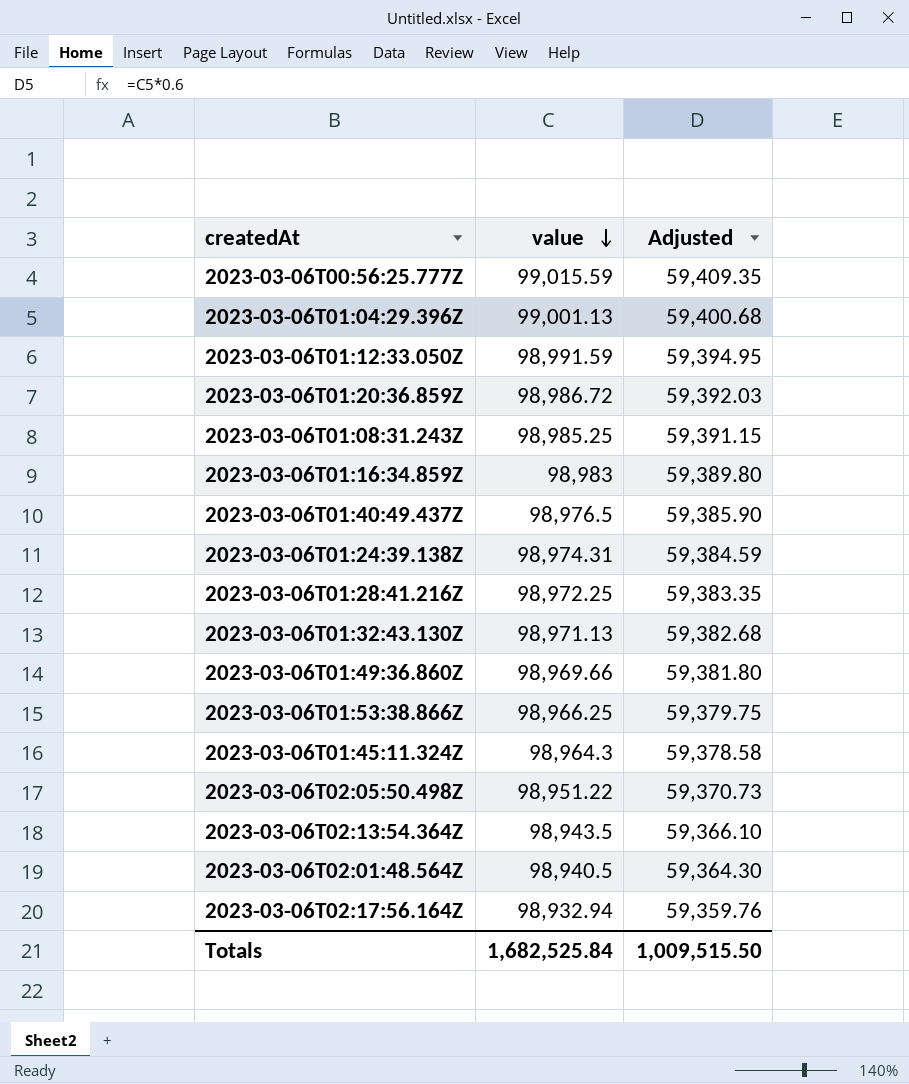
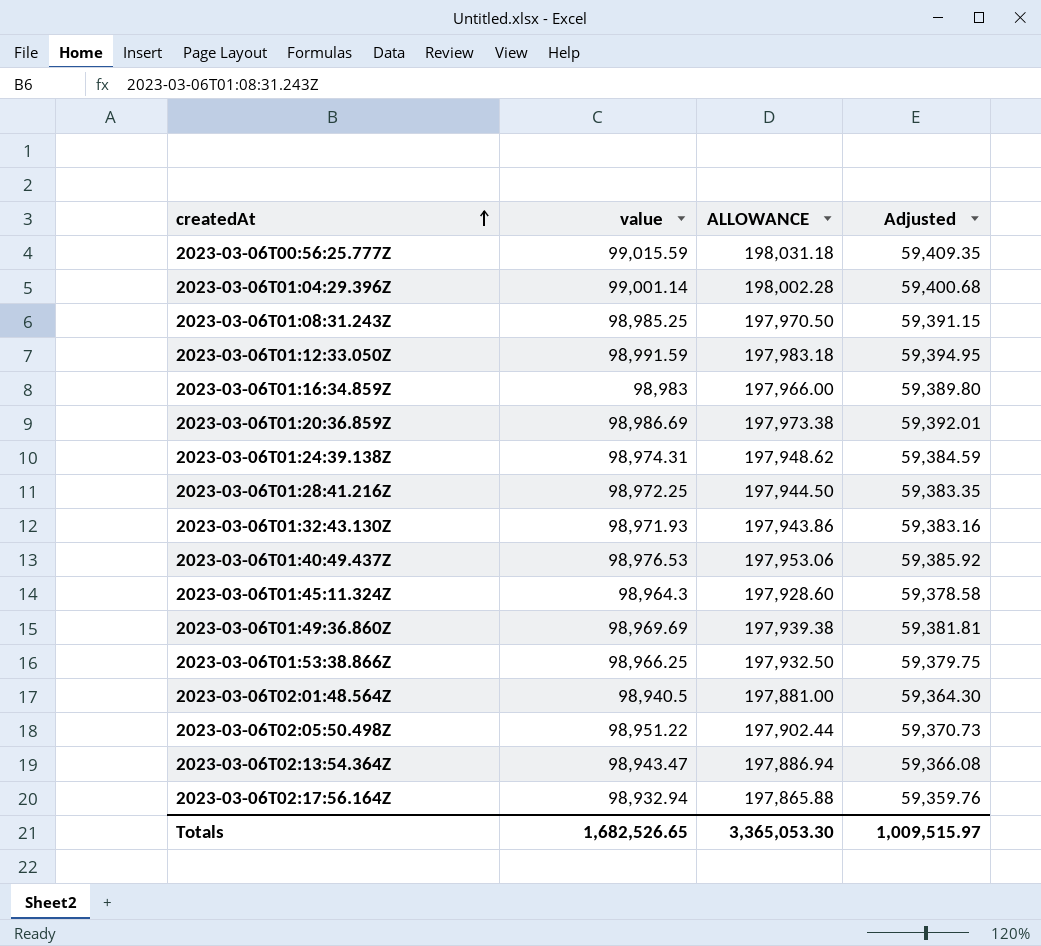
row order: value descending -> createdAt ascending
column ALLOWANCE | formula: none -> [value] * 2
2023-03-06T01:04:29.396Z | value: 99,001.13 -> 99,001.14
2023-03-06T01:20:36.859Z | value: 98,986.72 -> 98,986.69
2023-03-06T01:20:36.859Z | Adjusted: 59,392.03 -> 59,392.01
2023-03-06T01:32:43.130Z | value: 98,971.13 -> 98,971.93
2023-03-06T01:32:43.130Z | Adjusted: 59,382.68 -> 59,383.16
2023-03-06T01:40:49.437Z | value: 98,976.5 -> 98,976.53
2023-03-06T01:40:49.437Z | Adjusted: 59,385.90 -> 59,385.92
2023-03-06T01:49:36.860Z | value: 98,969.66 -> 98,969.69
2023-03-06T01:49:36.860Z | Adjusted: 59,381.80 -> 59,381.81
2023-03-06T02:13:54.364Z | value: 98,943.5 -> 98,943.47
2023-03-06T02:13:54.364Z | Adjusted: 59,366.10 -> 59,366.08
Totals | value: 1,682,525.84 -> 1,682,526.65
Totals | Adjusted: 1,009,515.50 -> 1,009,515.97

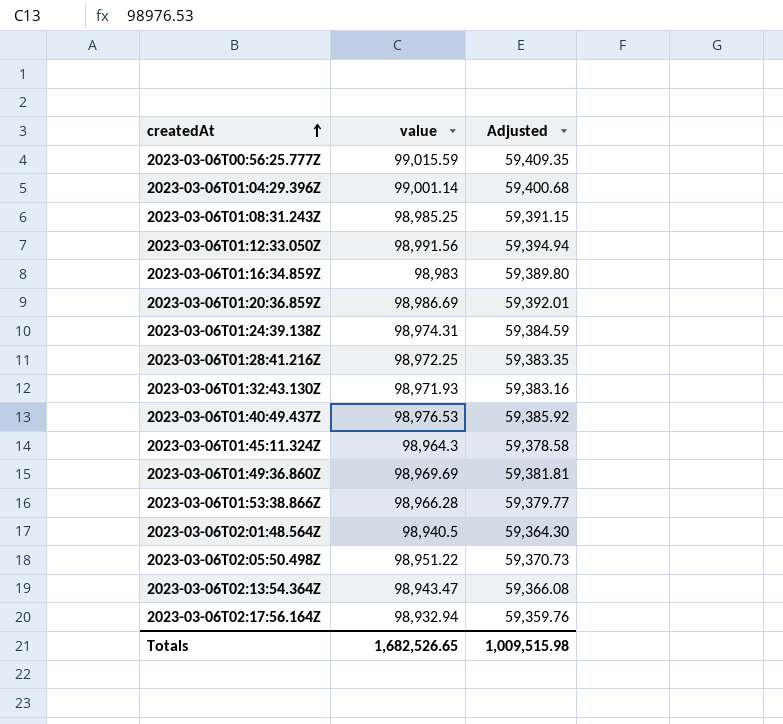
column ALLOWANCE | formula: [value] * 2 -> none
2023-03-06T01:12:33.050Z | value: 98,991.59 -> 98,991.56
2023-03-06T01:12:33.050Z | Adjusted: 59,394.95 -> 59,394.94
2023-03-06T01:53:38.866Z | value: 98,966.25 -> 98,966.28
2023-03-06T01:53:38.866Z | Adjusted: 59,379.75 -> 59,379.77
Totals | Adjusted: 1,009,515.97 -> 1,009,515.98

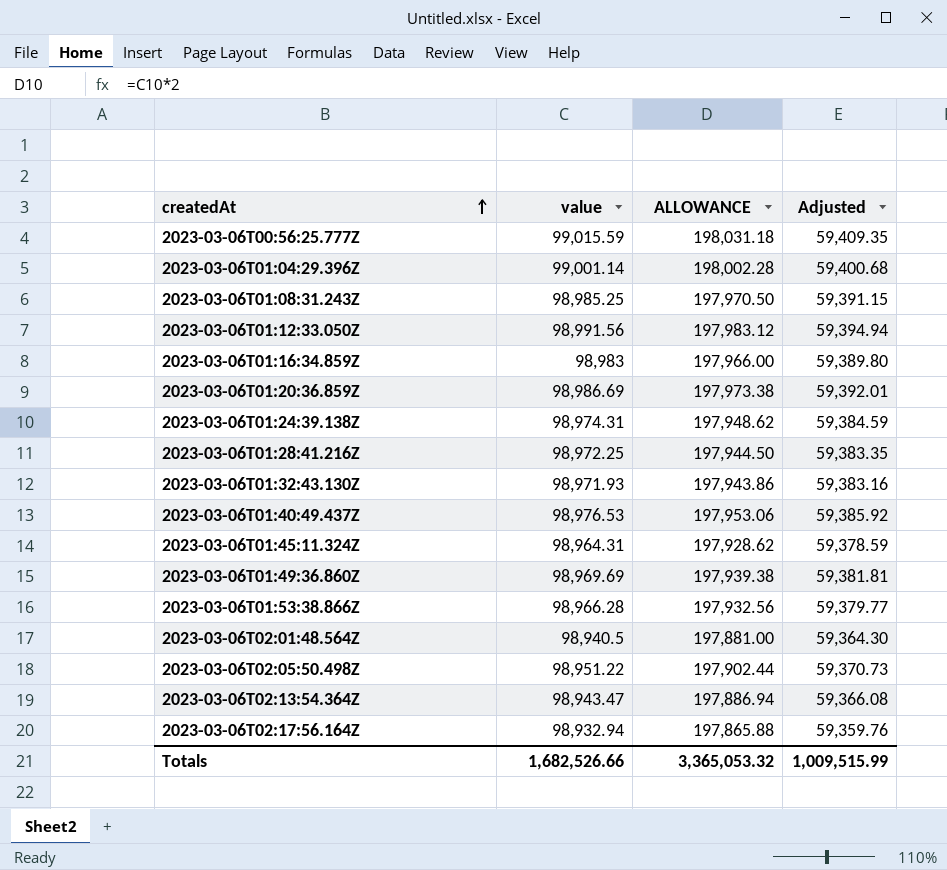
column ALLOWANCE | formula: none -> [value] * 2
2023-03-06T01:45:11.324Z | value: 98,964.3 -> 98,964.31
2023-03-06T01:45:11.324Z | Adjusted: 59,378.58 -> 59,378.59
Totals | value: 1,682,526.65 -> 1,682,526.66
Totals | Adjusted: 1,009,515.98 -> 1,009,515.99

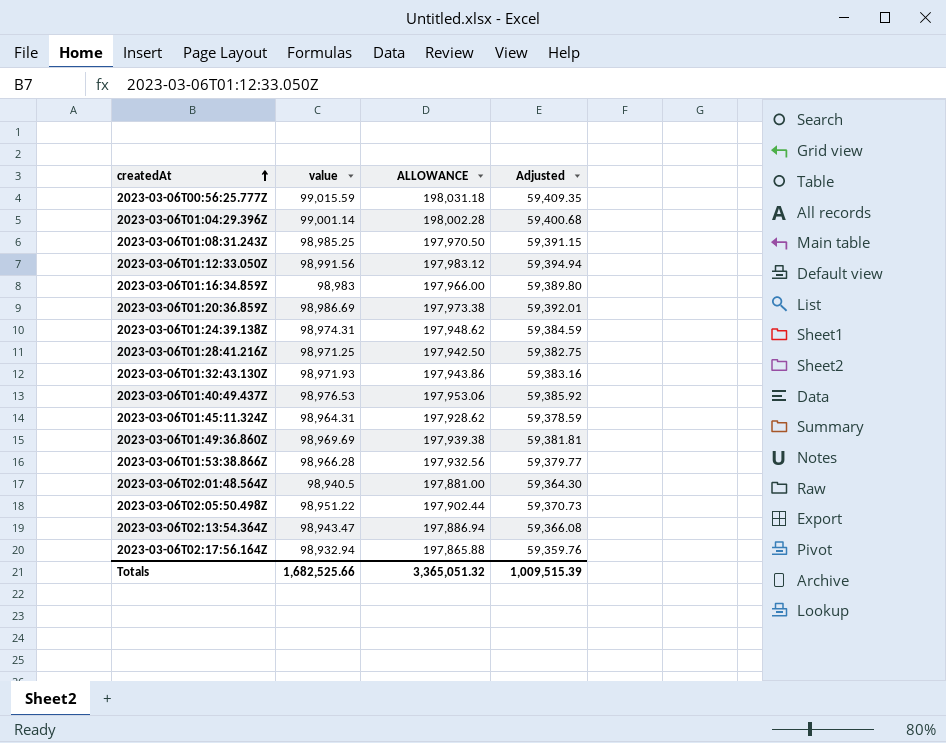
2023-03-06T01:28:41.216Z | value: 98,972.25 -> 98,971.25
2023-03-06T01:28:41.216Z | ALLOWANCE: 197,944.50 -> 197,942.50
2023-03-06T01:28:41.216Z | Adjusted: 59,383.35 -> 59,382.75
Totals | value: 1,682,526.66 -> 1,682,525.66
Totals | ALLOWANCE: 3,365,053.32 -> 3,365,051.32
Totals | Adjusted: 1,009,515.99 -> 1,009,515.39

